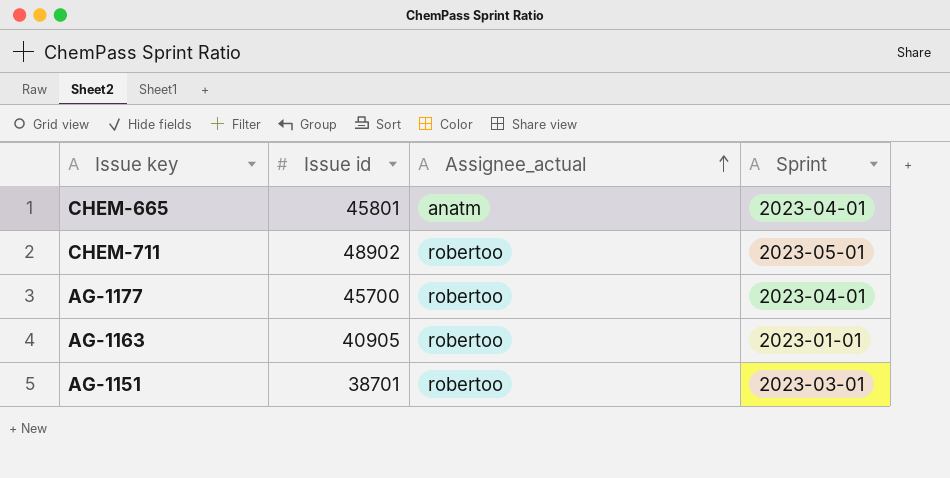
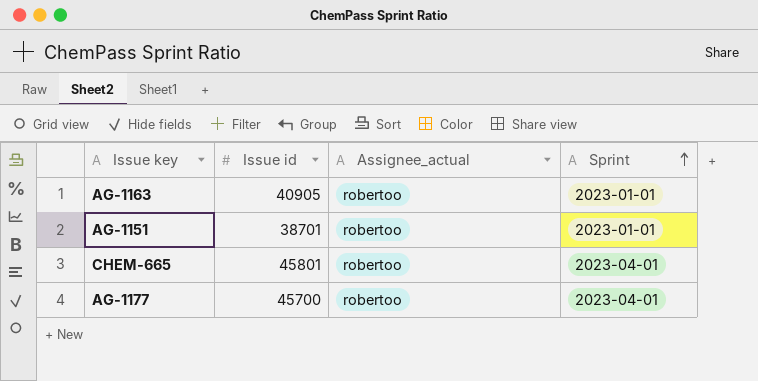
row order: Assignee_actual ascending -> Sprint ascending
row CHEM-711: 48902 | robertoo | 2023-05-01 -> none
AG-1151 | Sprint: 2023-03-01 -> 2023-01-01
CHEM-665 | Assignee_actual: anatm -> robertoo

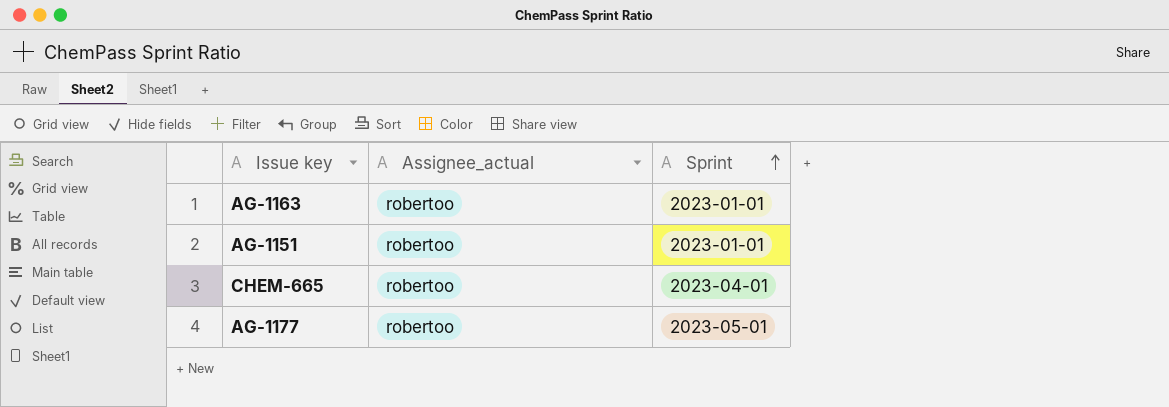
column Issue id | position: 2 -> none
AG-1177 | Sprint: 2023-04-01 -> 2023-05-01

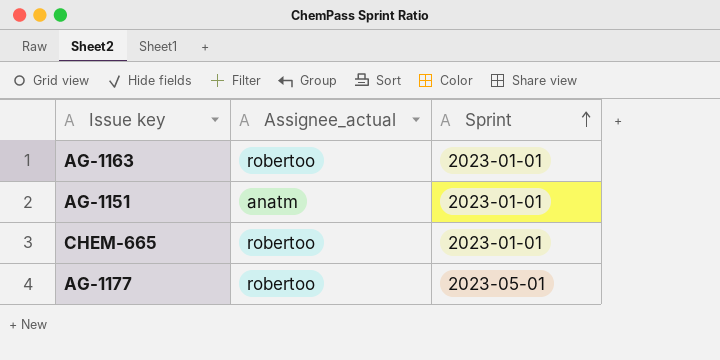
AG-1151 | Assignee_actual: robertoo -> anatm
CHEM-665 | Sprint: 2023-04-01 -> 2023-01-01

